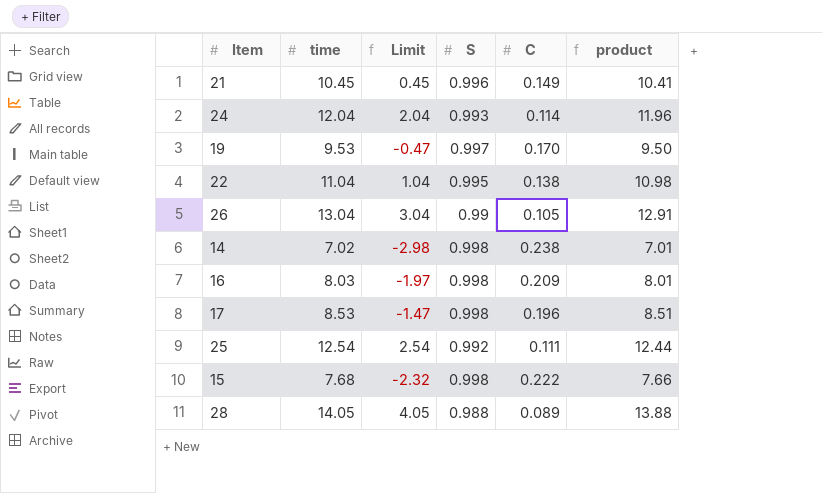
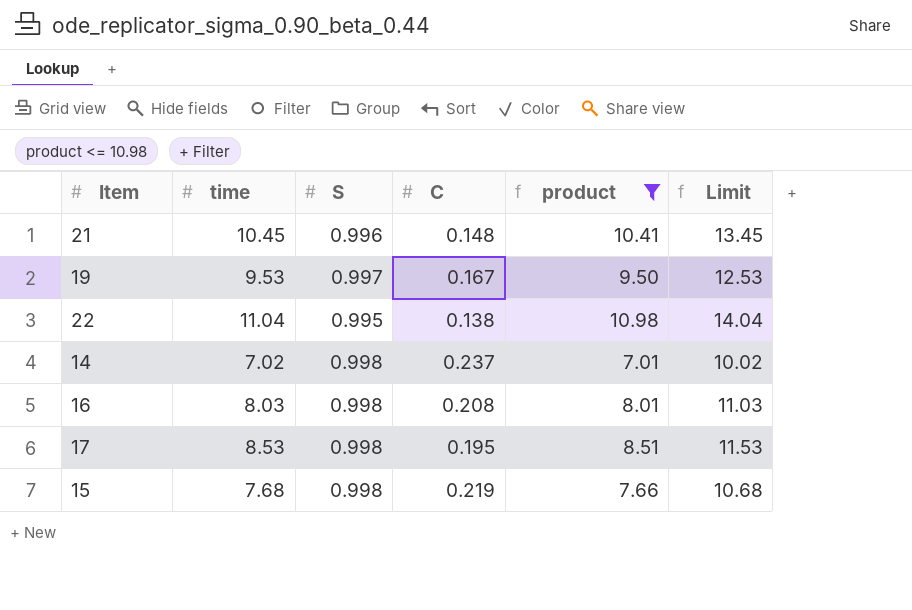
filter: none -> product <= 10.98
column Limit | formula: [time] - 10 -> [time] + 3
column Limit | position: 3 -> 6
21 | C: 0.149 -> 0.148
19 | C: 0.170 -> 0.167
14 | C: 0.238 -> 0.237
16 | C: 0.209 -> 0.208
17 | C: 0.196 -> 0.195
15 | C: 0.222 -> 0.219

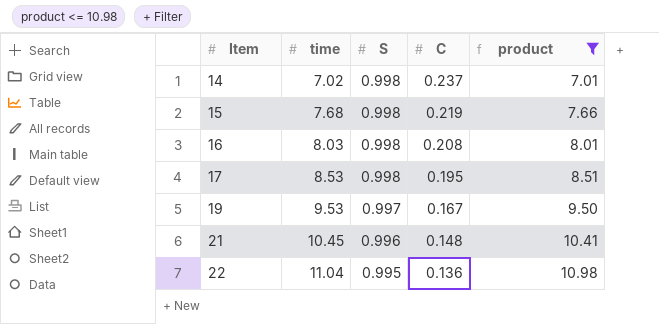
row order: none -> Item ascending
column Limit | formula: [time] + 3 -> none
22 | C: 0.138 -> 0.136

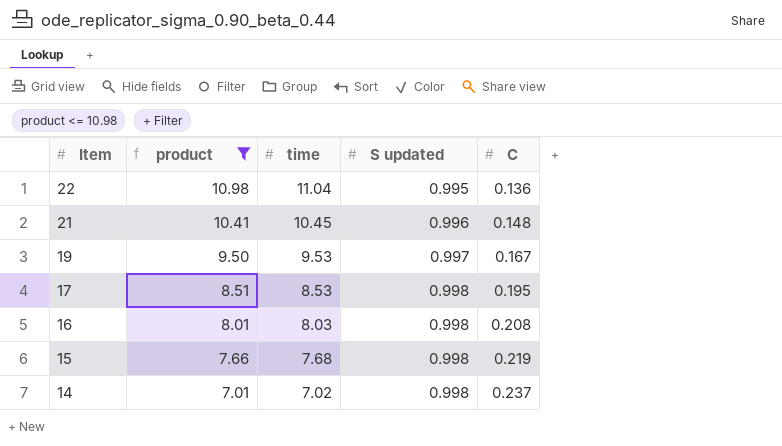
row order: Item ascending -> Item descending
column product | position: 5 -> 2
column name: S -> S updated

